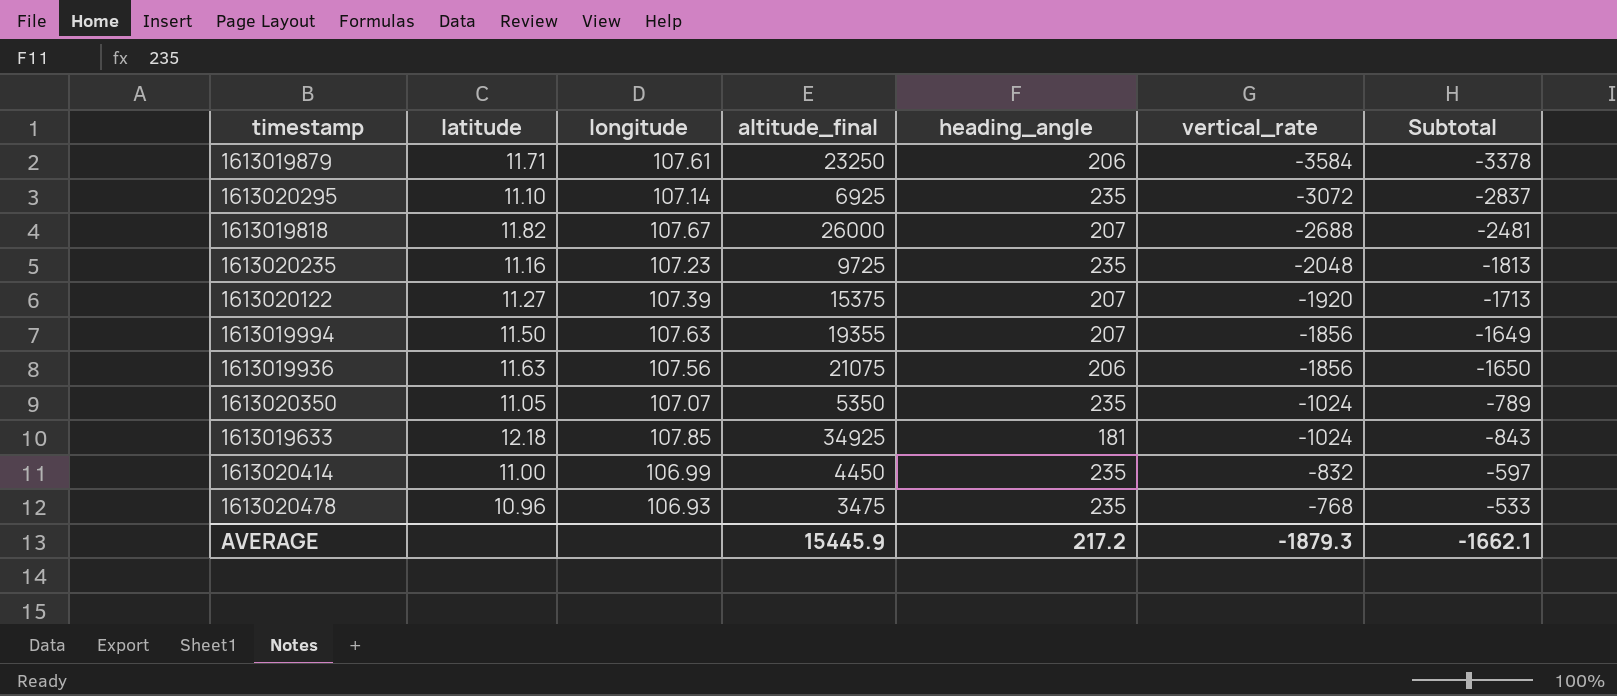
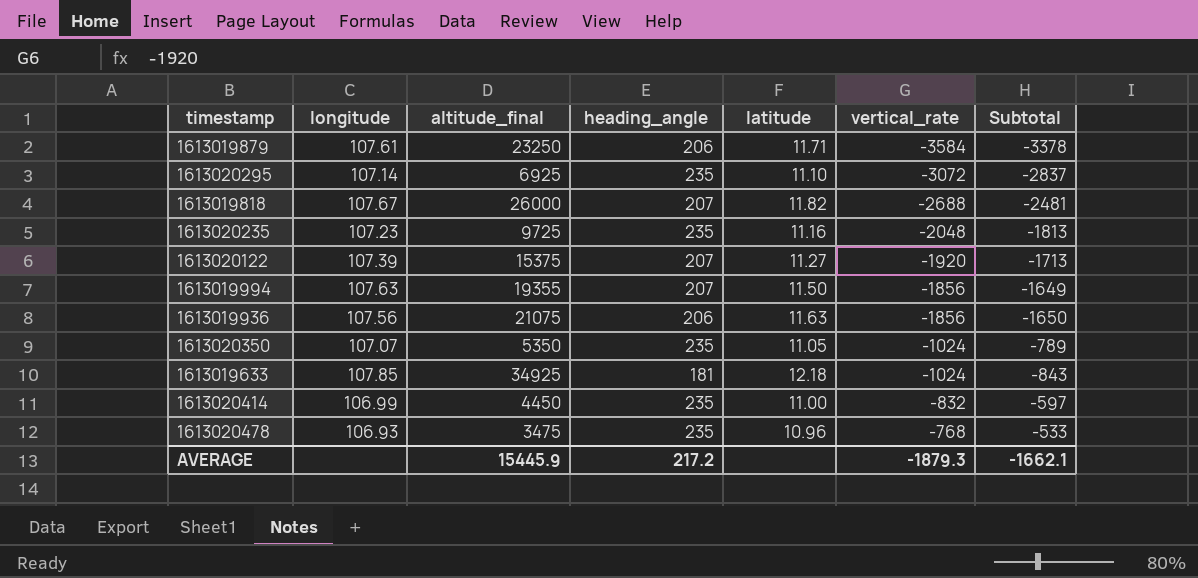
column latitude | position: 2 -> 5

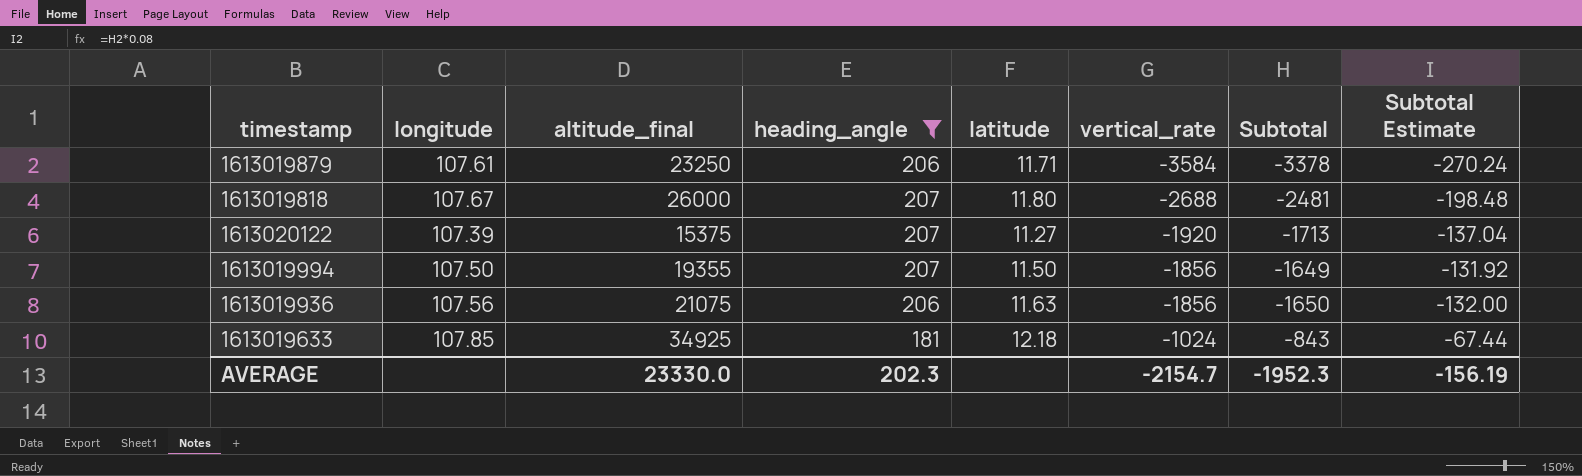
filter: none -> heading_angle != 235
column Subtotal Estimate | formula: none -> [Subtotal] * 0.08
1613019818 | latitude: 11.82 -> 11.80
1613019994 | longitude: 107.63 -> 107.50
AVERAGE | altitude_final: 15445.9 -> 23330.0
AVERAGE | heading_angle: 217.2 -> 202.3
AVERAGE | vertical_rate: -1879.3 -> -2154.7
AVERAGE | Subtotal: -1662.1 -> -1952.3

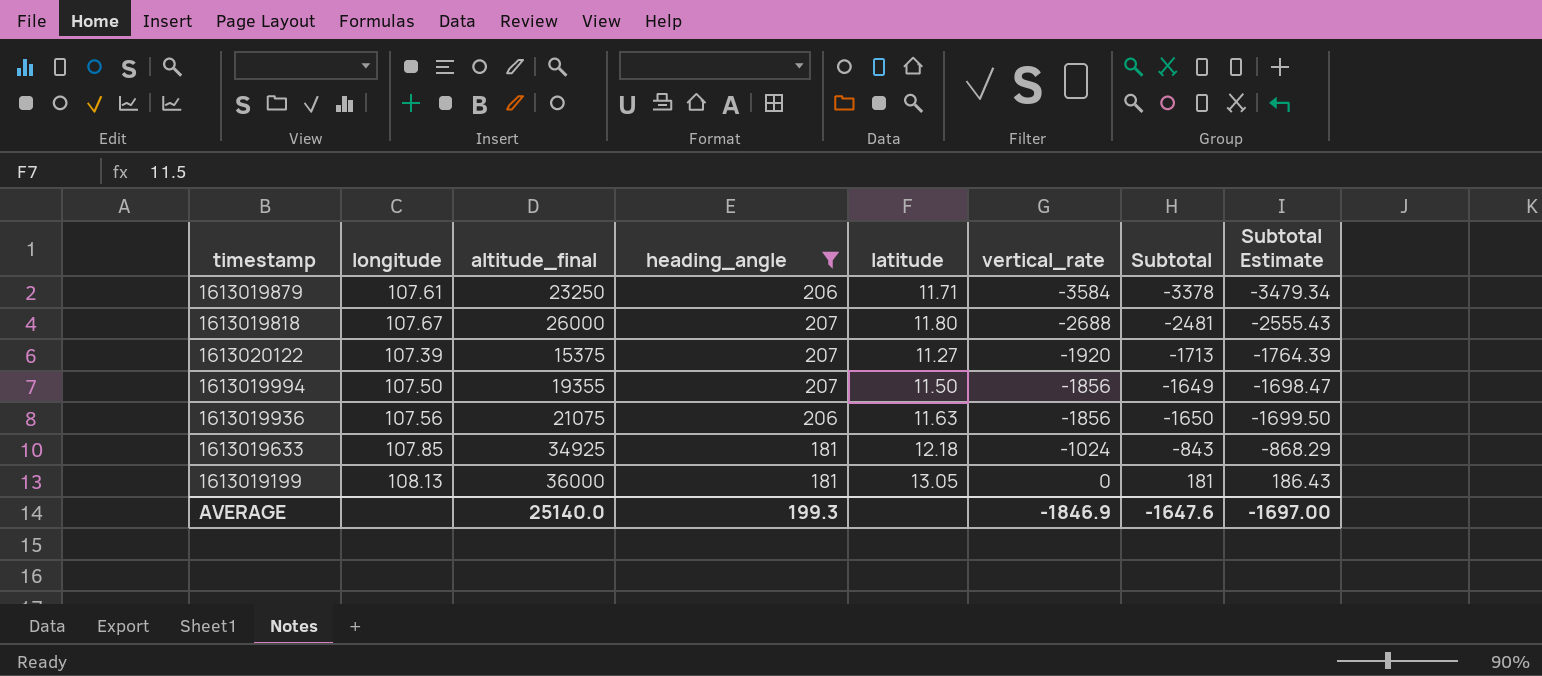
column Subtotal Estimate | formula: [Subtotal] * 0.08 -> [Subtotal] * 1.03
row 1613019199: none -> 108.13 | 36000 | 181 | 13.05 | 0 | 181 | 186.43
AVERAGE | altitude_final: 23330.0 -> 25140.0
AVERAGE | heading_angle: 202.3 -> 199.3
AVERAGE | vertical_rate: -2154.7 -> -1846.9
AVERAGE | Subtotal: -1952.3 -> -1647.6
AVERAGE | Subtotal Estimate: -156.19 -> -1697.00

